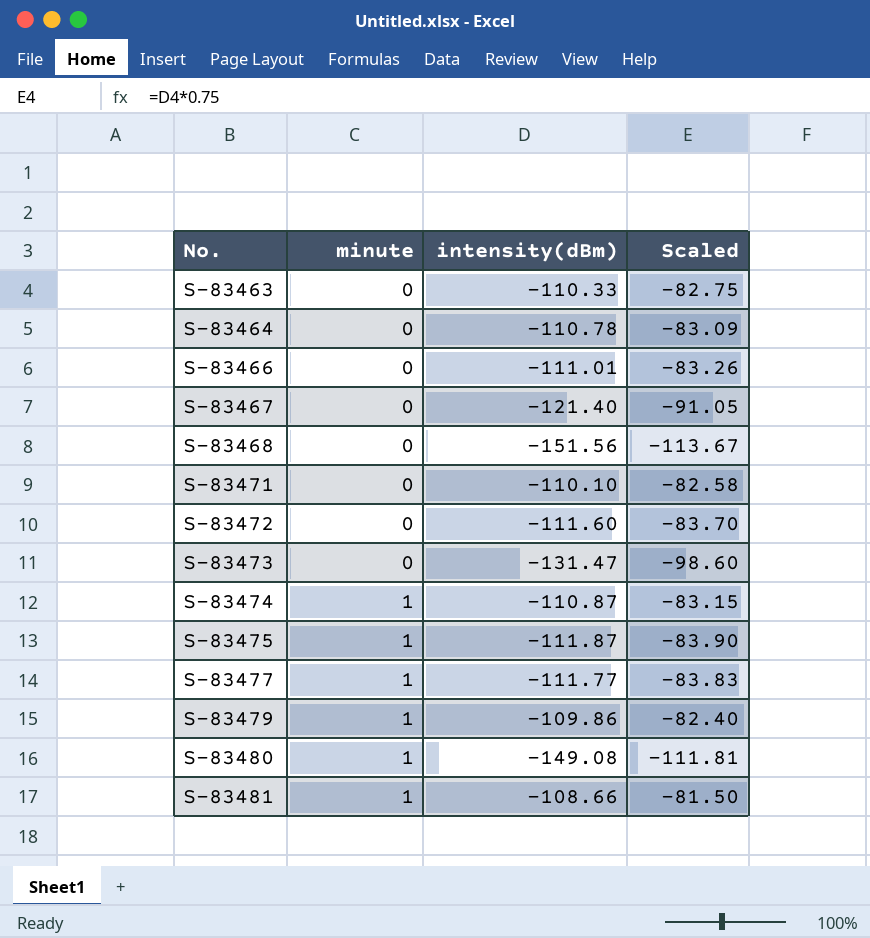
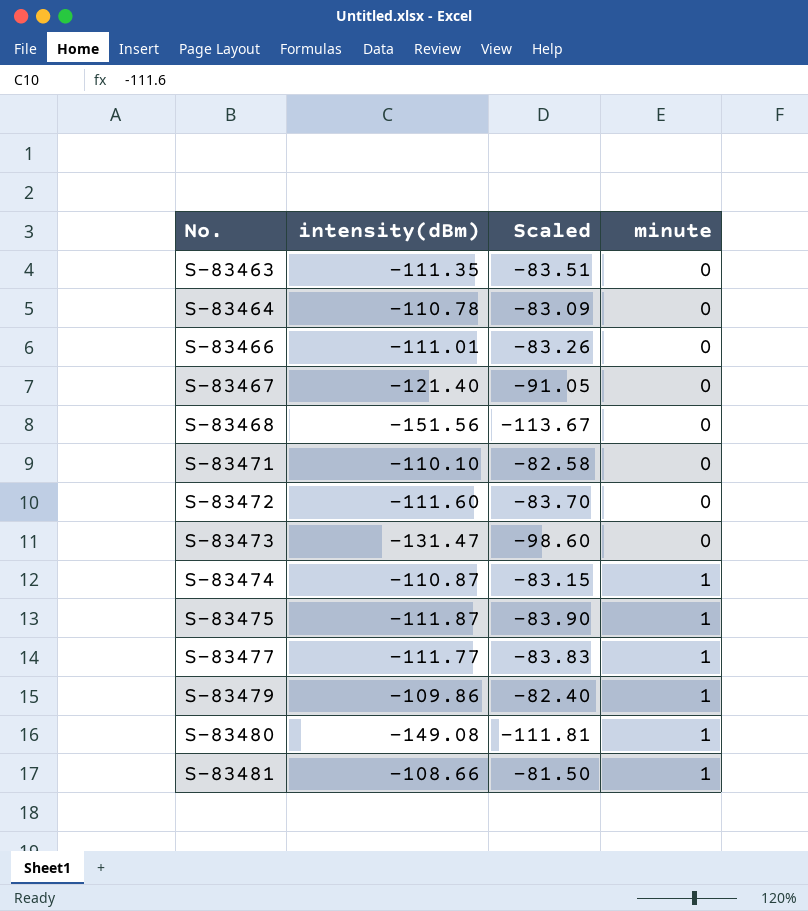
column minute | position: 2 -> 4
S-83463 | intensity(dBm): -110.33 -> -111.35
S-83463 | Scaled: -82.75 -> -83.51

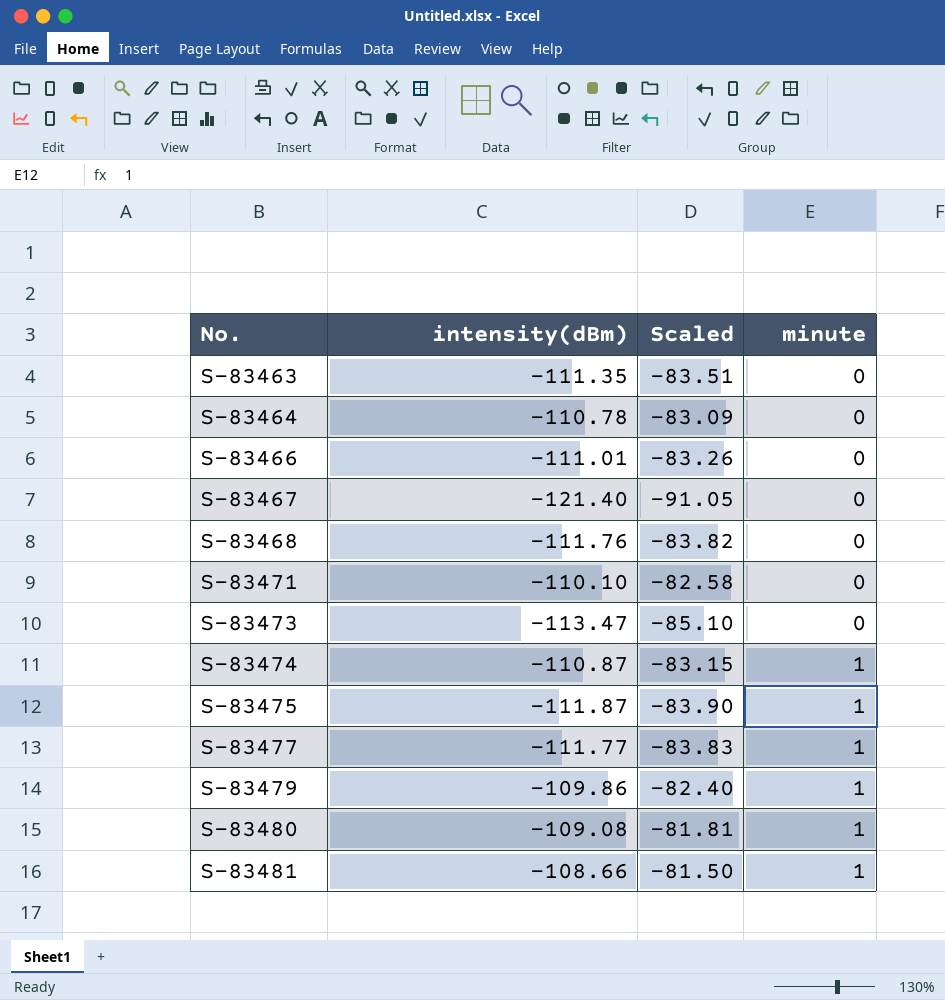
row S-83472: -111.60 | -83.70 | 0 -> none
S-83468 | intensity(dBm): -151.56 -> -111.76
S-83468 | Scaled: -113.67 -> -83.82
S-83473 | intensity(dBm): -131.47 -> -113.47
S-83473 | Scaled: -98.60 -> -85.10
S-83480 | intensity(dBm): -149.08 -> -109.08
S-83480 | Scaled: -111.81 -> -81.81

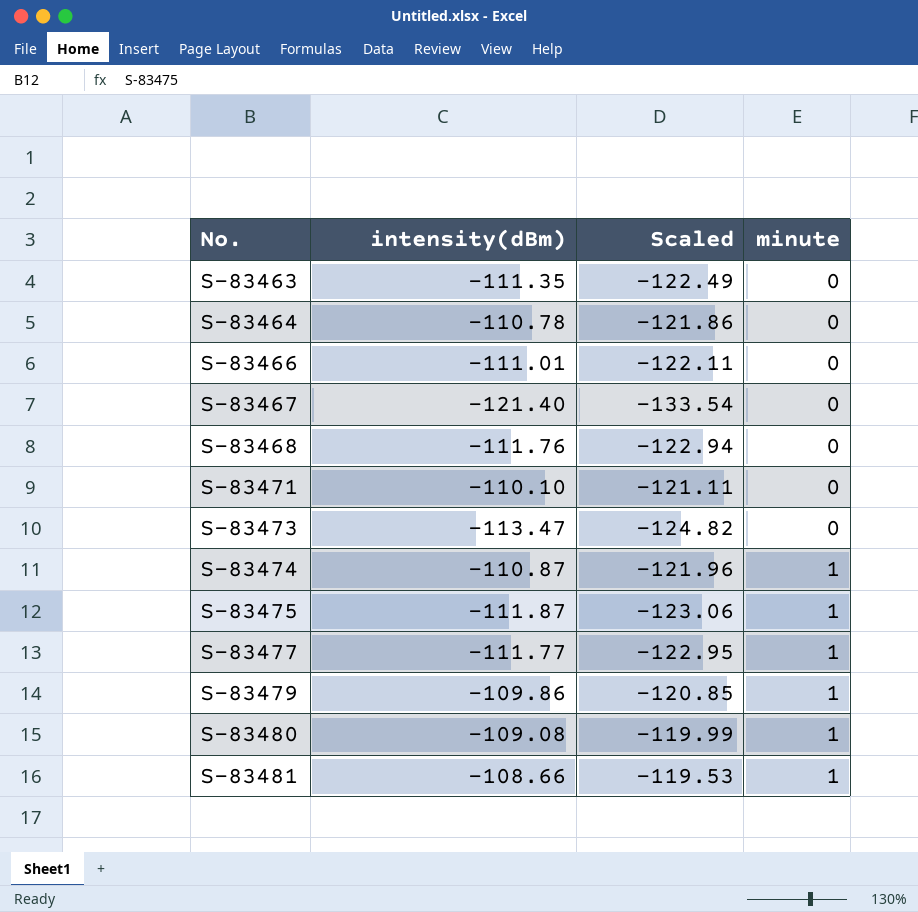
column Scaled | formula: [intensity(dBm)] * 0.75 -> [intensity(dBm)] * 1.1

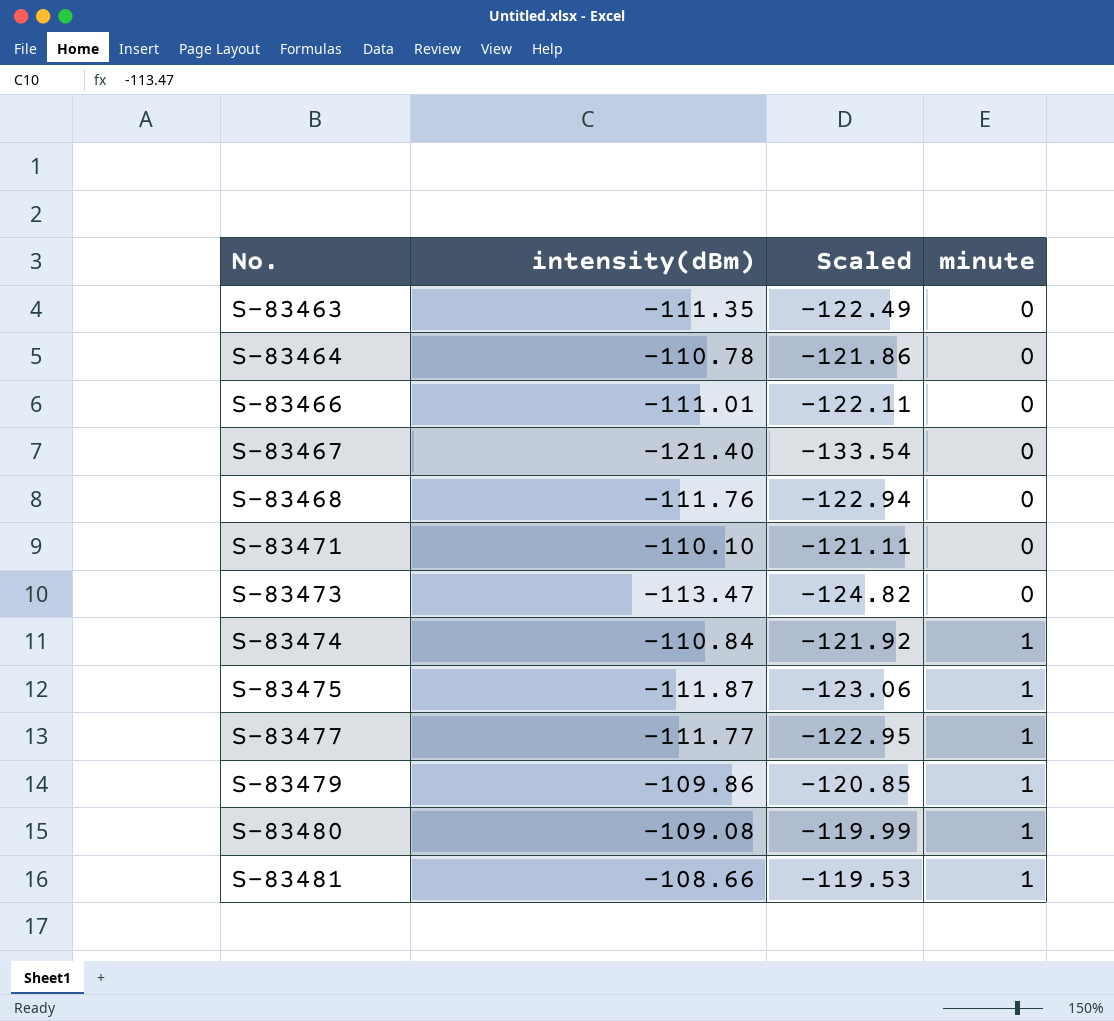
S-83474 | intensity(dBm): -110.87 -> -110.84
S-83474 | Scaled: -121.96 -> -121.92

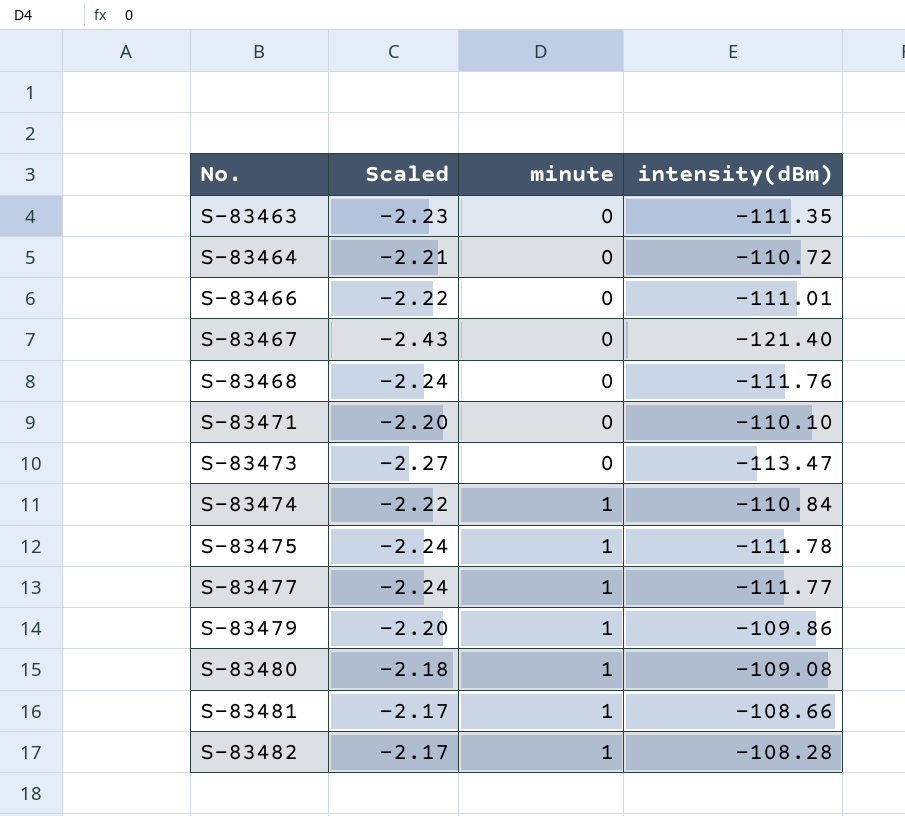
column Scaled | formula: [intensity(dBm)] * 1.1 -> [intensity(dBm)] * 0.02
column intensity(dBm) | position: 2 -> 4
S-83464 | intensity(dBm): -110.78 -> -110.72
S-83475 | intensity(dBm): -111.87 -> -111.78
row S-83482: none -> -2.17 | 1 | -108.28

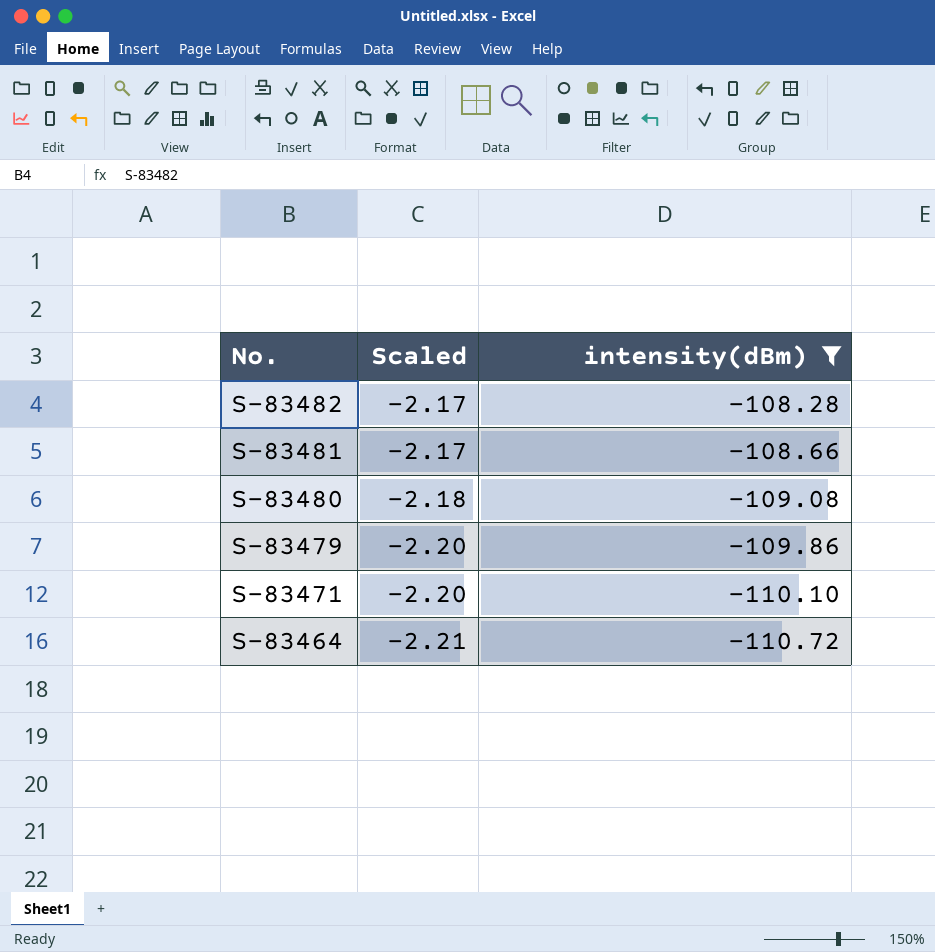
filter: none -> intensity(dBm) >= -110.72
row order: No. ascending -> No. descending
column minute | position: 3 -> none

